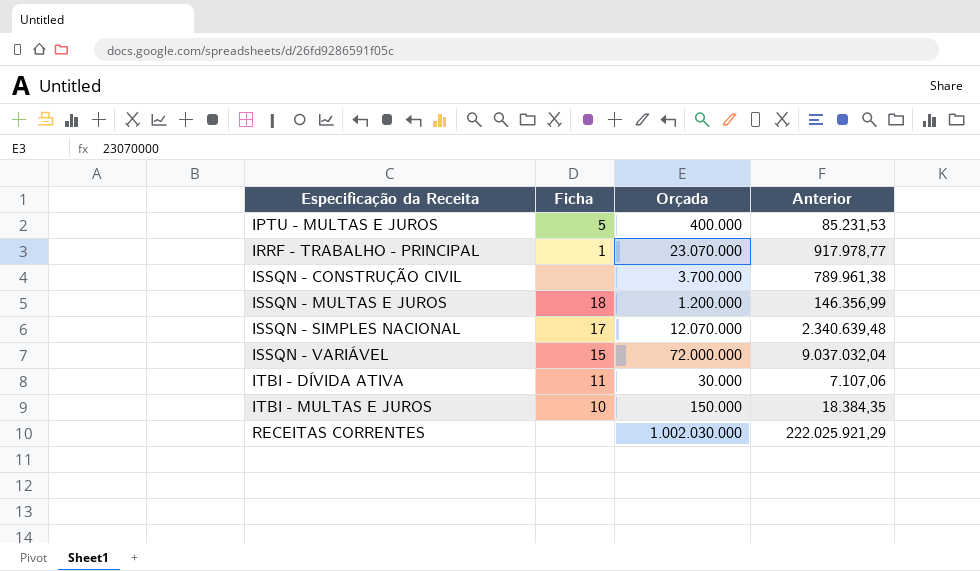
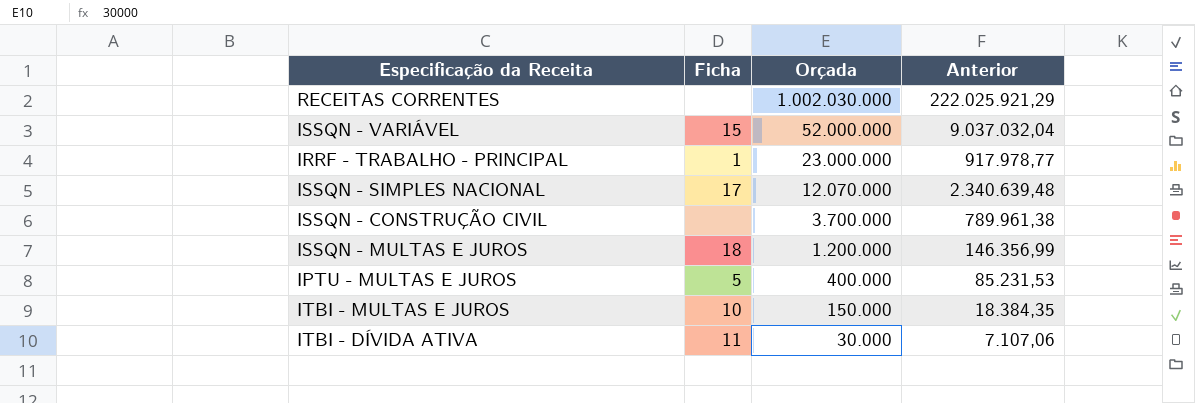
row order: Especificação da Receita ascending -> Orçada descending
ISSQN - VARIÁVEL | Orçada: 72.000.000 -> 52.000.000
IRRF - TRABALHO - PRINCIPAL | Orçada: 23.070.000 -> 23.000.000

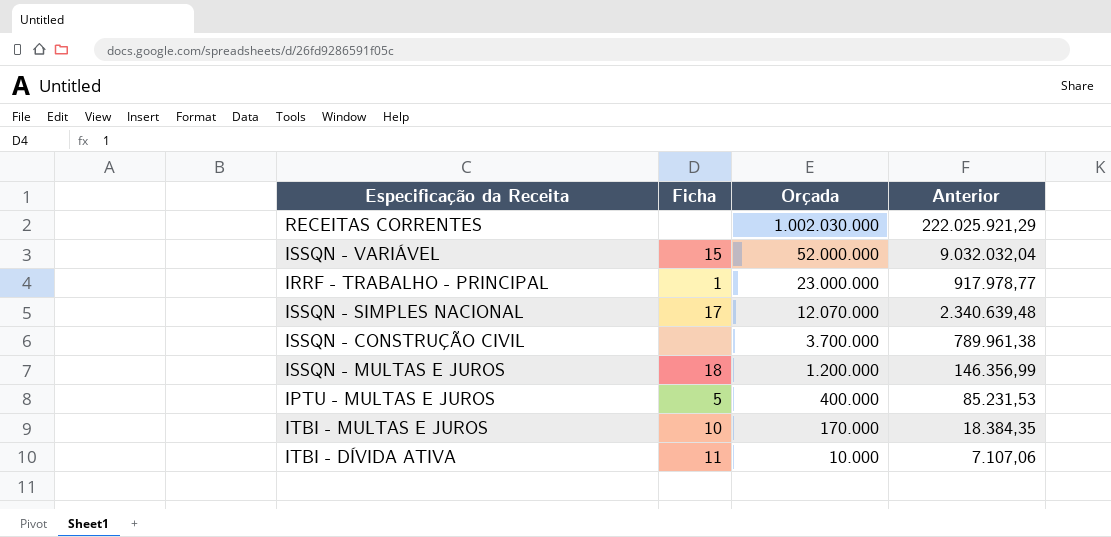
ISSQN - VARIÁVEL | Anterior: 9.037.032,04 -> 9.032.032,04
ITBI - MULTAS E JUROS | Orçada: 150.000 -> 170.000
ITBI - DÍVIDA ATIVA | Orçada: 30.000 -> 10.000

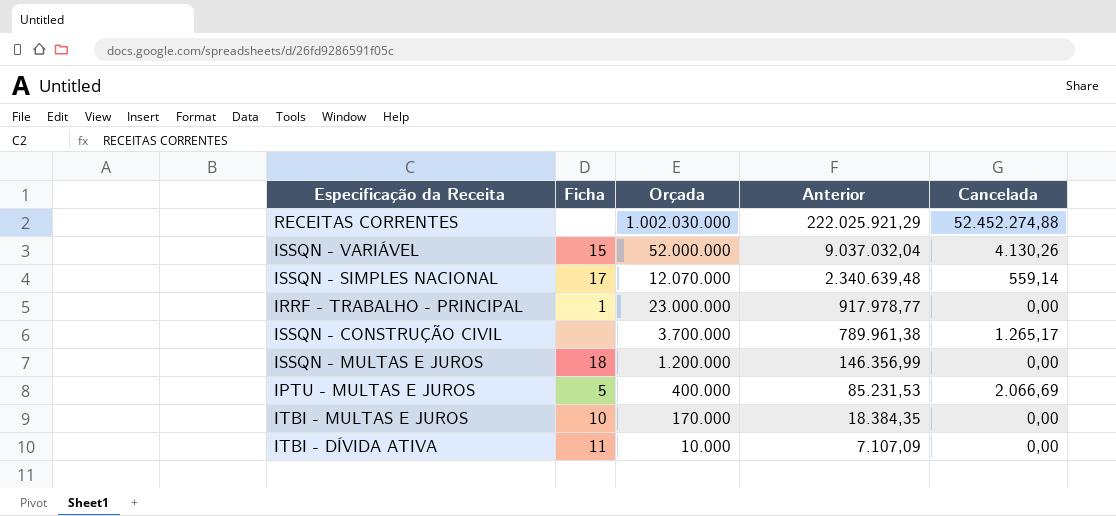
row order: Orçada descending -> Anterior descending
column Cancelada | position: none -> 5
ISSQN - VARIÁVEL | Anterior: 9.032.032,04 -> 9.037.032,04
ITBI - DÍVIDA ATIVA | Anterior: 7.107,06 -> 7.107,09

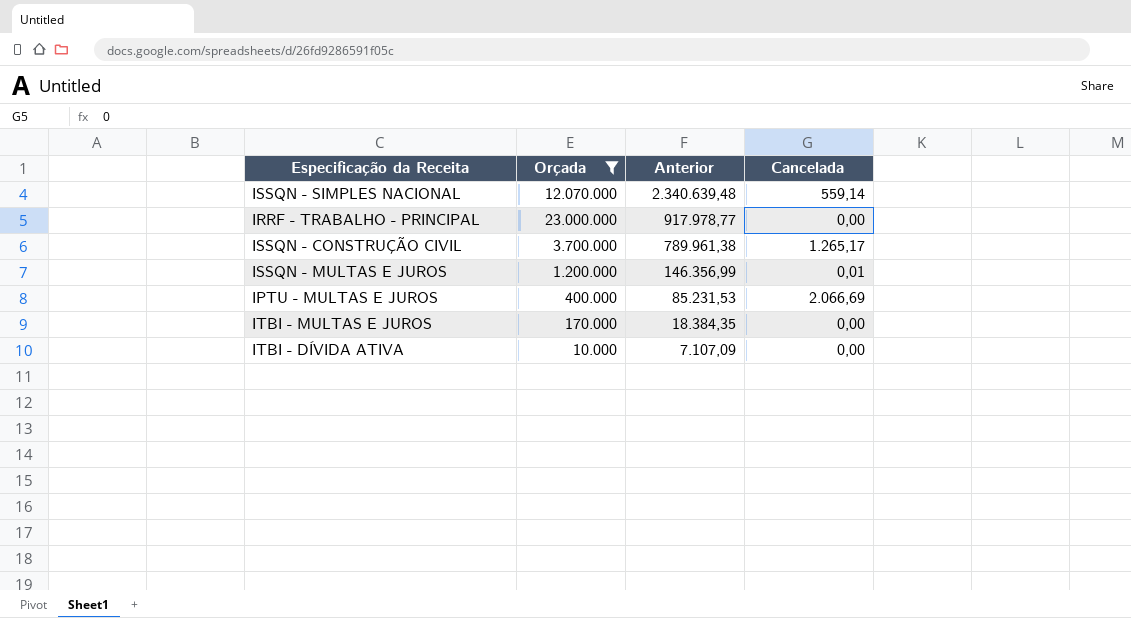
filter: none -> Orçada <= 23.000.000
column Ficha | position: 2 -> none
ISSQN - MULTAS E JUROS | Cancelada: 0,00 -> 0,01

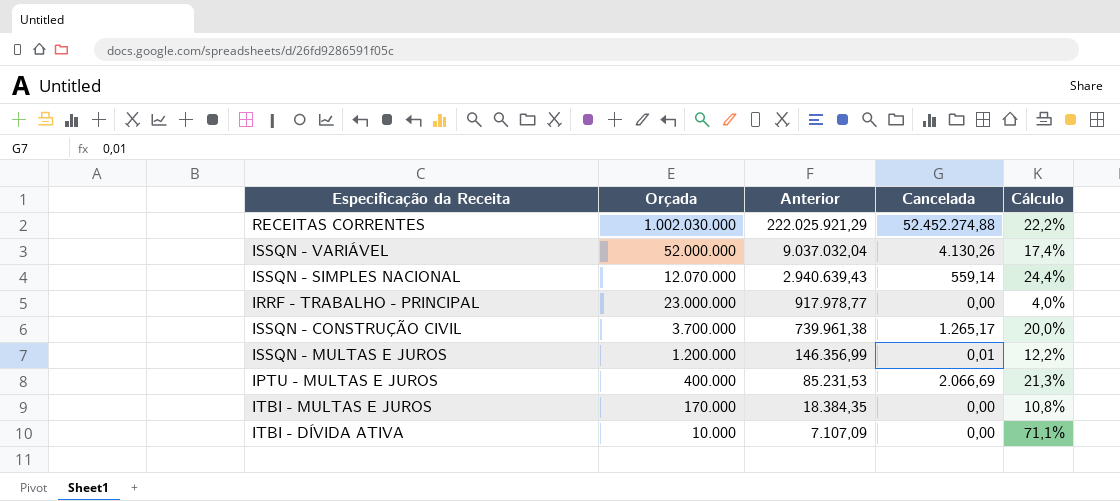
filter: Orçada <= 23.000.000 -> none
column Cálculo | formula: none -> [Anterior] / [Orçada]
ISSQN - SIMPLES NACIONAL | Anterior: 2.340.639,48 -> 2.940.639,43
ISSQN - CONSTRUÇÃO CIVIL | Anterior: 789.961,38 -> 739.961,38

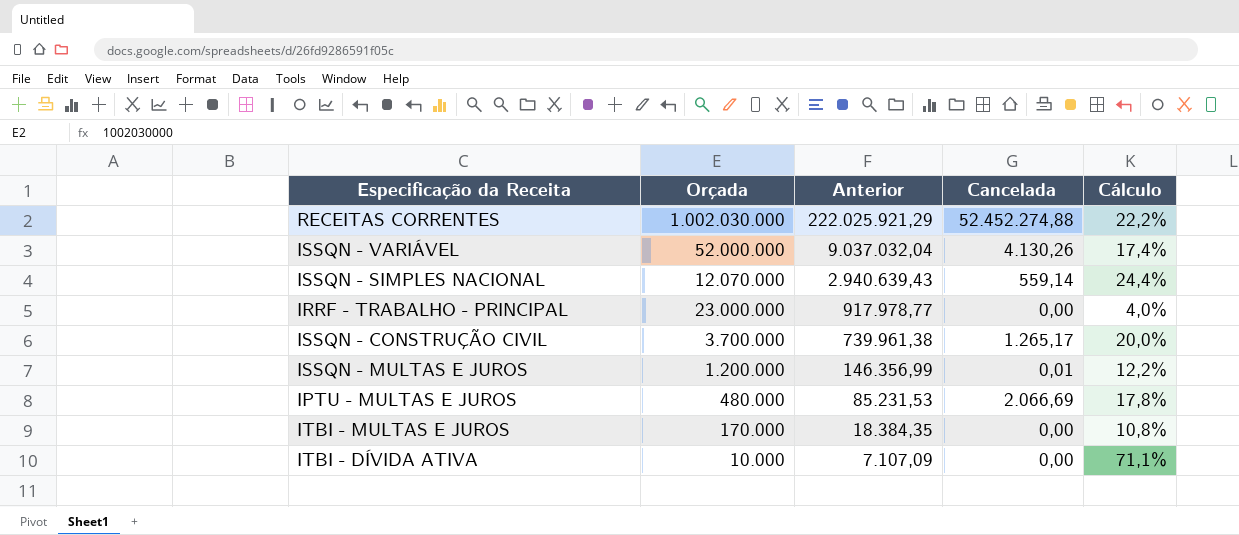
IPTU - MULTAS E JUROS | Orçada: 400.000 -> 480.000
IPTU - MULTAS E JUROS | Cálculo: 21,3% -> 17,8%

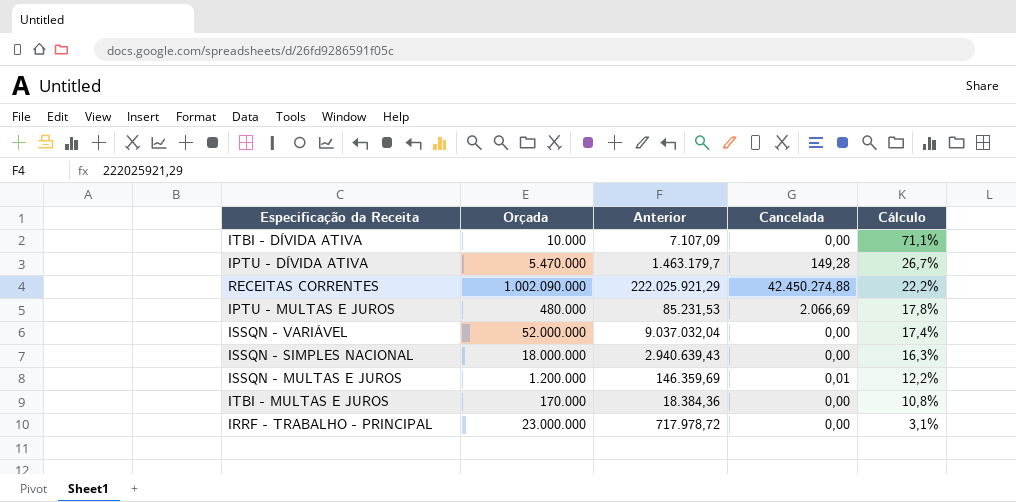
row order: Anterior descending -> Cálculo descending
row ISSQN - CONSTRUÇÃO CIVIL: 3.700.000 | 739.961,38 | 1.265,17 | 20,0% -> none
row IPTU - DÍVIDA ATIVA: none -> 5.470.000 | 1.463.179,7 | 149,28 | 26,7%
RECEITAS CORRENTES | Orçada: 1.002.030.000 -> 1.002.090.000
RECEITAS CORRENTES | Cancelada: 52.452.274,88 -> 42.450.274,88
ISSQN - VARIÁVEL | Cancelada: 4.130,26 -> 0,00
ISSQN - SIMPLES NACIONAL | Orçada: 12.070.000 -> 18.000.000
ISSQN - SIMPLES NACIONAL | Cancelada: 559,14 -> 0,00
ISSQN - SIMPLES NACIONAL | Cálculo: 24,4% -> 16,3%
ISSQN - MULTAS E JUROS | Anterior: 146.356,99 -> 146.359,69
ITBI - MULTAS E JUROS | Anterior: 18.384,35 -> 18.384,36
IRRF - TRABALHO - PRINCIPAL | Anterior: 917.978,77 -> 717.978,72
IRRF - TRABALHO - PRINCIPAL | Cálculo: 4,0% -> 3,1%

